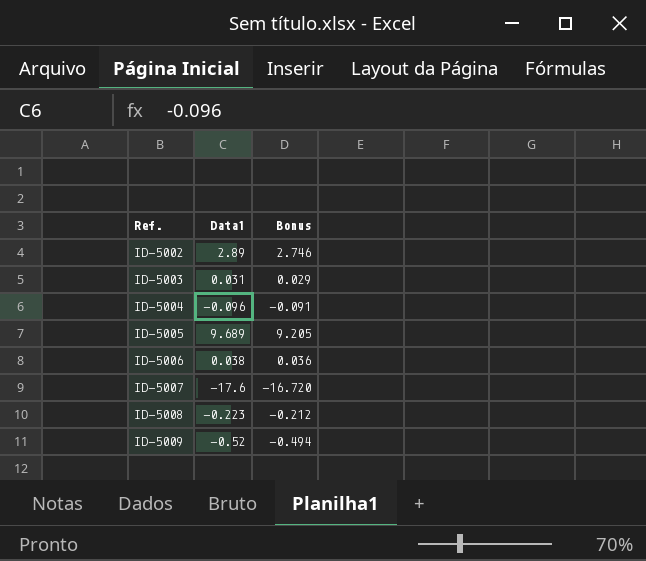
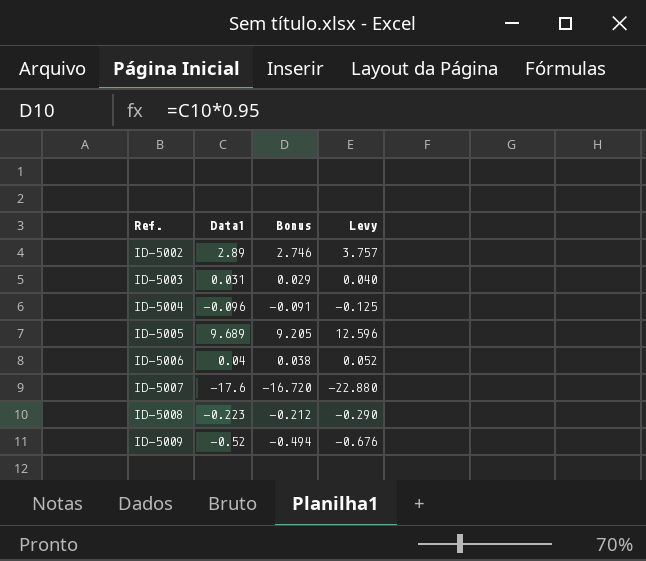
column Levy | formula: none -> [Data1] * 1.3
ID-5006 | Data1: 0.038 -> 0.04
ID-5006 | Bonus: 0.036 -> 0.038

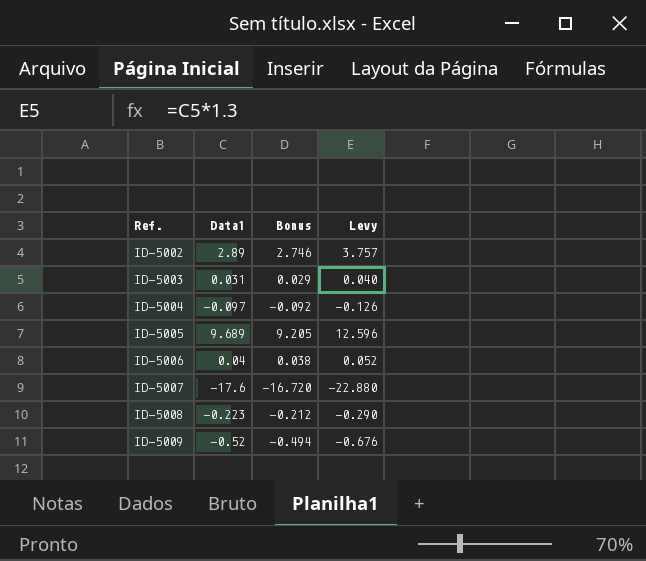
ID-5004 | Data1: -0.096 -> -0.097
ID-5004 | Bonus: -0.091 -> -0.092
ID-5004 | Levy: -0.125 -> -0.126

